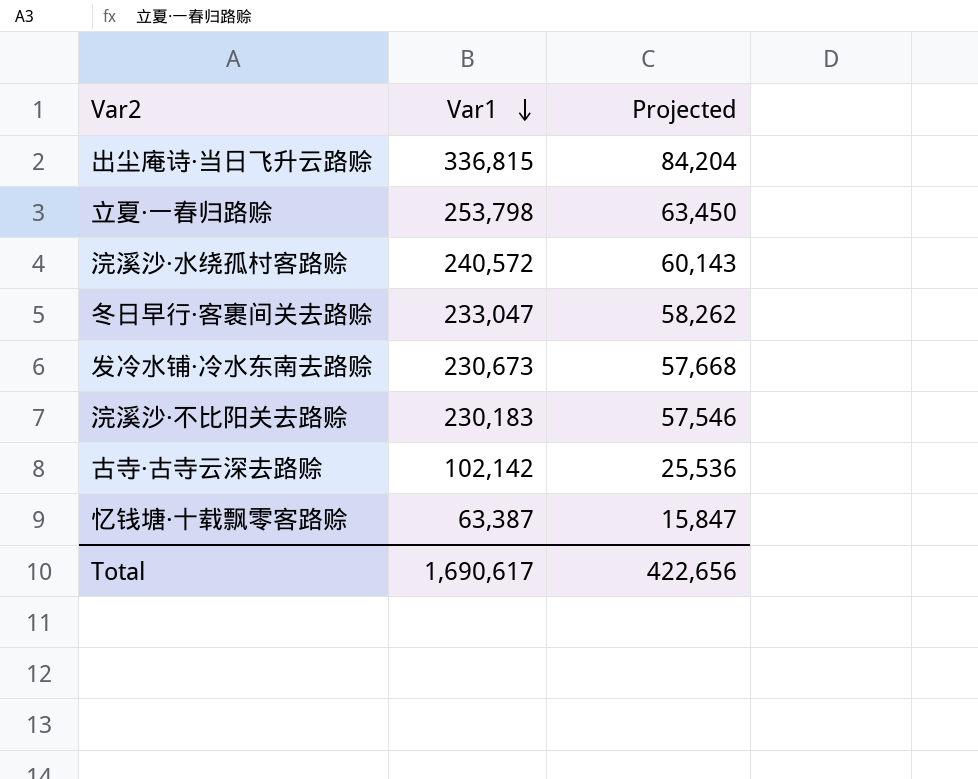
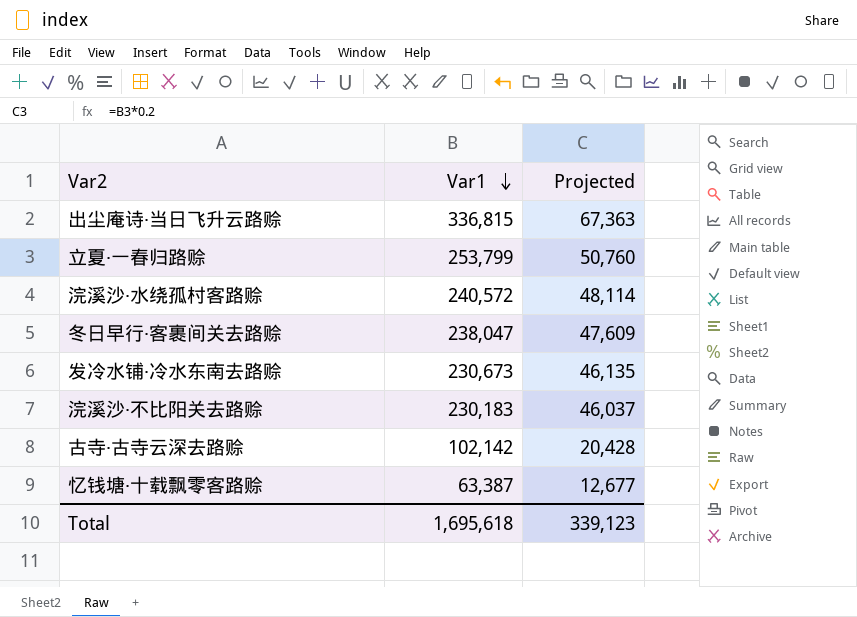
column Projected | formula: [Var1] * 0.25 -> [Var1] * 0.2
立夏·一春归路赊 | Var1: 253,798 -> 253,799
冬日早行·客裹间关去路赊 | Var1: 233,047 -> 238,047
Total | Var1: 1,690,617 -> 1,695,618
Total | Projected: 422,656 -> 339,123

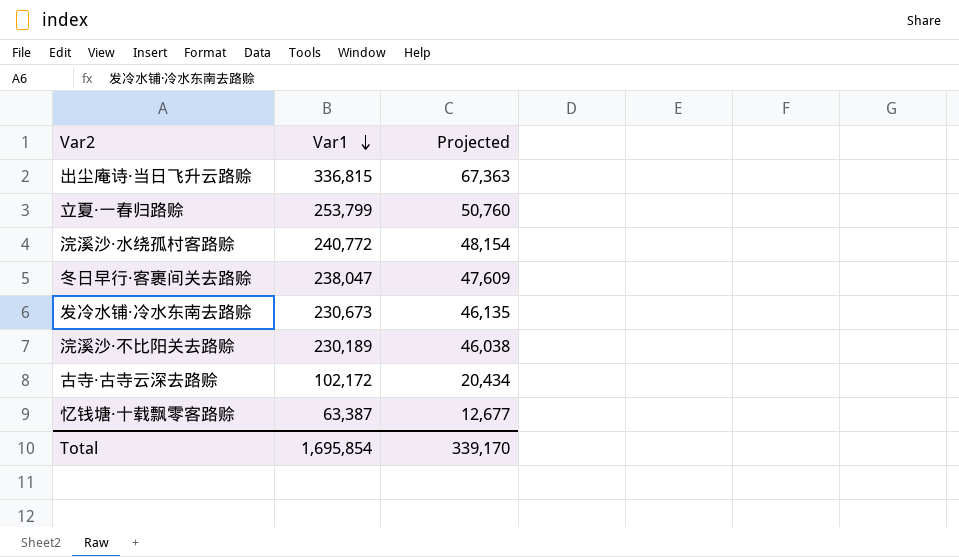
浣溪沙·水绕孤村客路赊 | Var1: 240,572 -> 240,772
浣溪沙·水绕孤村客路赊 | Projected: 48,114 -> 48,154
浣溪沙·不比阳关去路赊 | Var1: 230,183 -> 230,189
浣溪沙·不比阳关去路赊 | Projected: 46,037 -> 46,038
古寺·古寺云深去路赊 | Var1: 102,142 -> 102,172
古寺·古寺云深去路赊 | Projected: 20,428 -> 20,434
Total | Var1: 1,695,618 -> 1,695,854
Total | Projected: 339,123 -> 339,170

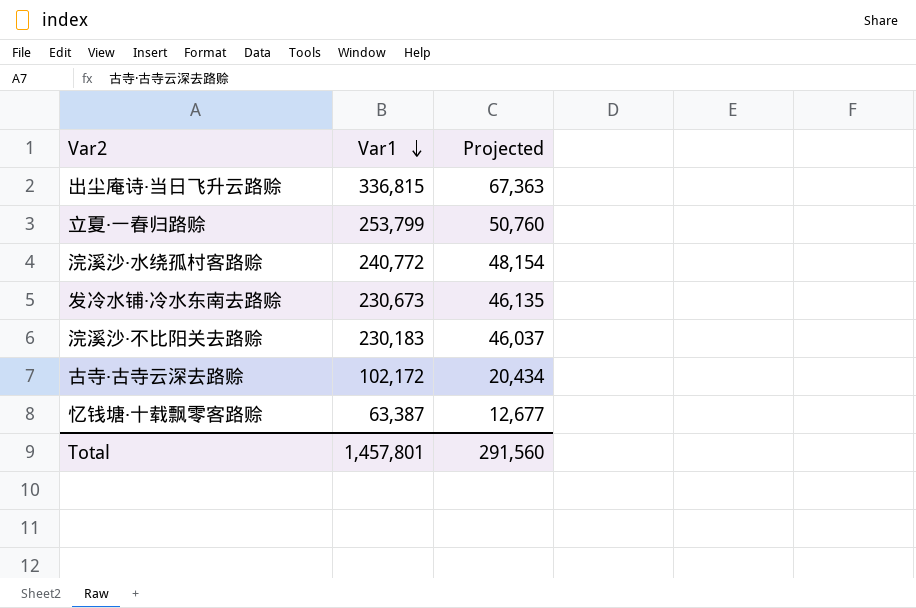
row 冬日早行·客裹间关去路赊: 238,047 | 47,609 -> none
浣溪沙·不比阳关去路赊 | Var1: 230,189 -> 230,183
浣溪沙·不比阳关去路赊 | Projected: 46,038 -> 46,037
Total | Var1: 1,695,854 -> 1,457,801
Total | Projected: 339,170 -> 291,560

